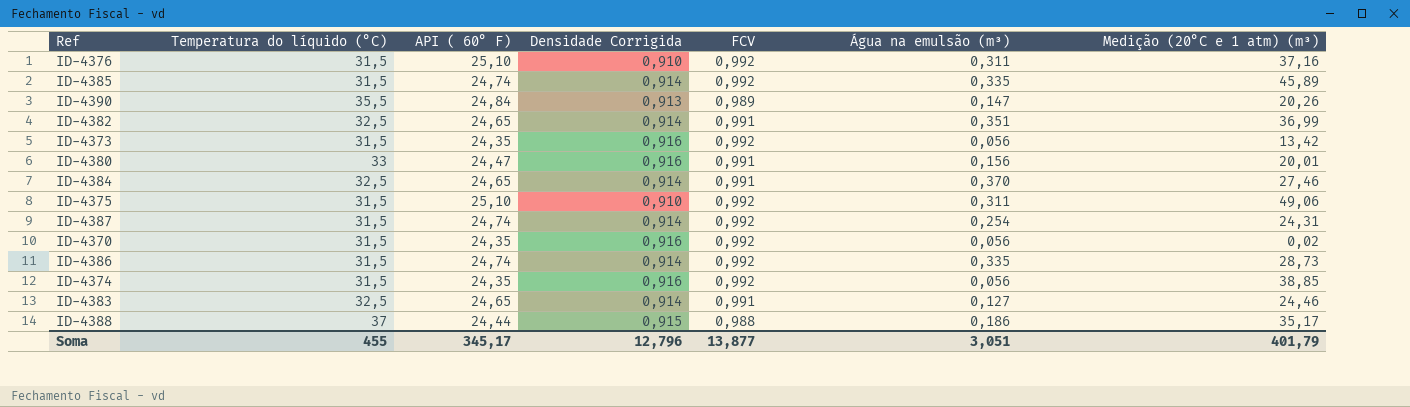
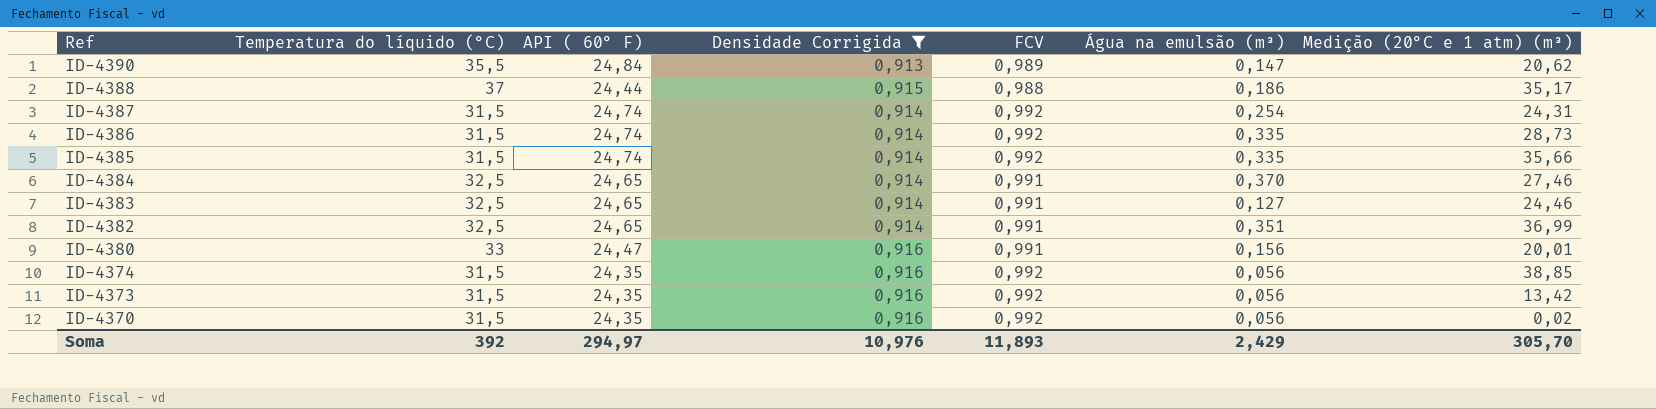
filter: none -> Densidade Corrigida != 0,910
row order: none -> Ref descending
ID-4390 | Medição (20°C e 1 atm) (m³): 20,26 -> 20,62
ID-4385 | Medição (20°C e 1 atm) (m³): 45,89 -> 35,66
Soma | Temperatura do líquido (°C): 455 -> 392
Soma | API ( 60° F): 345,17 -> 294,97
Soma | Densidade Corrigida: 12,796 -> 10,976
Soma | FCV: 13,877 -> 11,893
Soma | Água na emulsão (m³): 3,051 -> 2,429
Soma | Medição (20°C e 1 atm) (m³): 401,79 -> 305,70

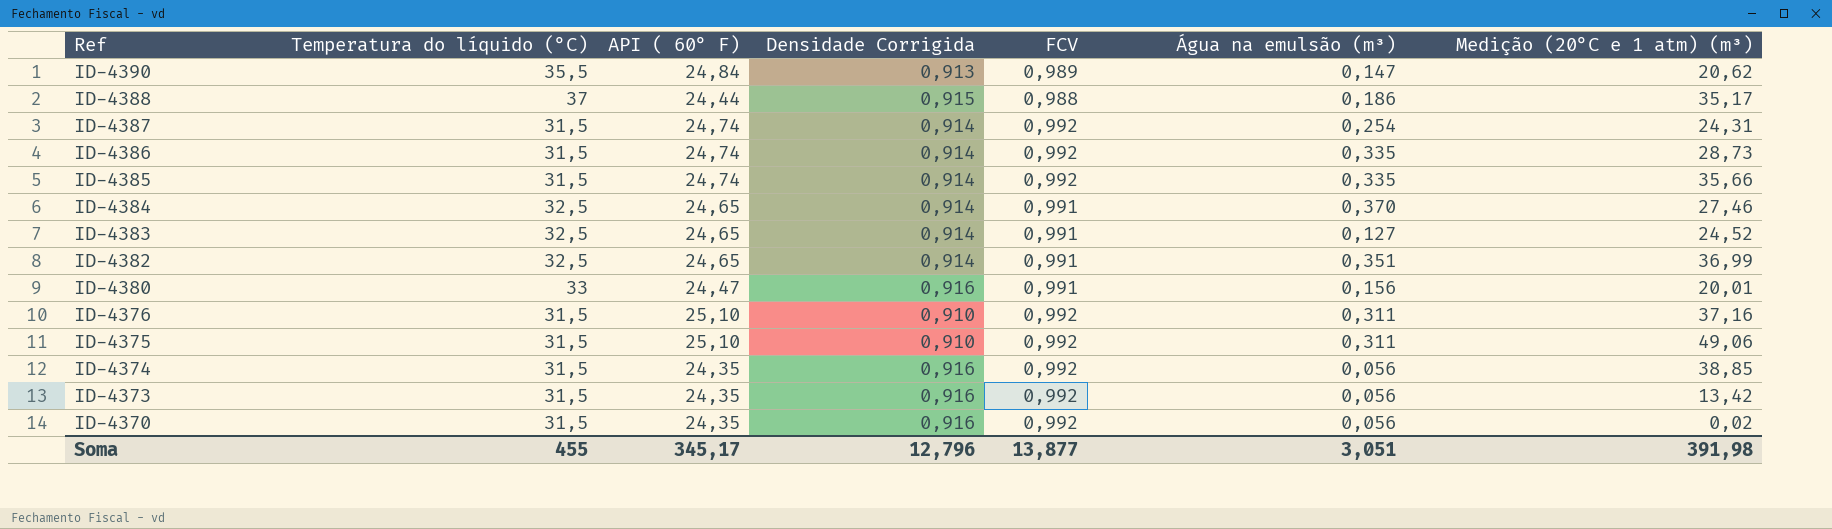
filter: Densidade Corrigida != 0,910 -> none
ID-4383 | Medição (20°C e 1 atm) (m³): 24,46 -> 24,52
Soma | Temperatura do líquido (°C): 392 -> 455
Soma | API ( 60° F): 294,97 -> 345,17
Soma | Densidade Corrigida: 10,976 -> 12,796
Soma | FCV: 11,893 -> 13,877
Soma | Água na emulsão (m³): 2,429 -> 3,051
Soma | Medição (20°C e 1 atm) (m³): 305,70 -> 391,98

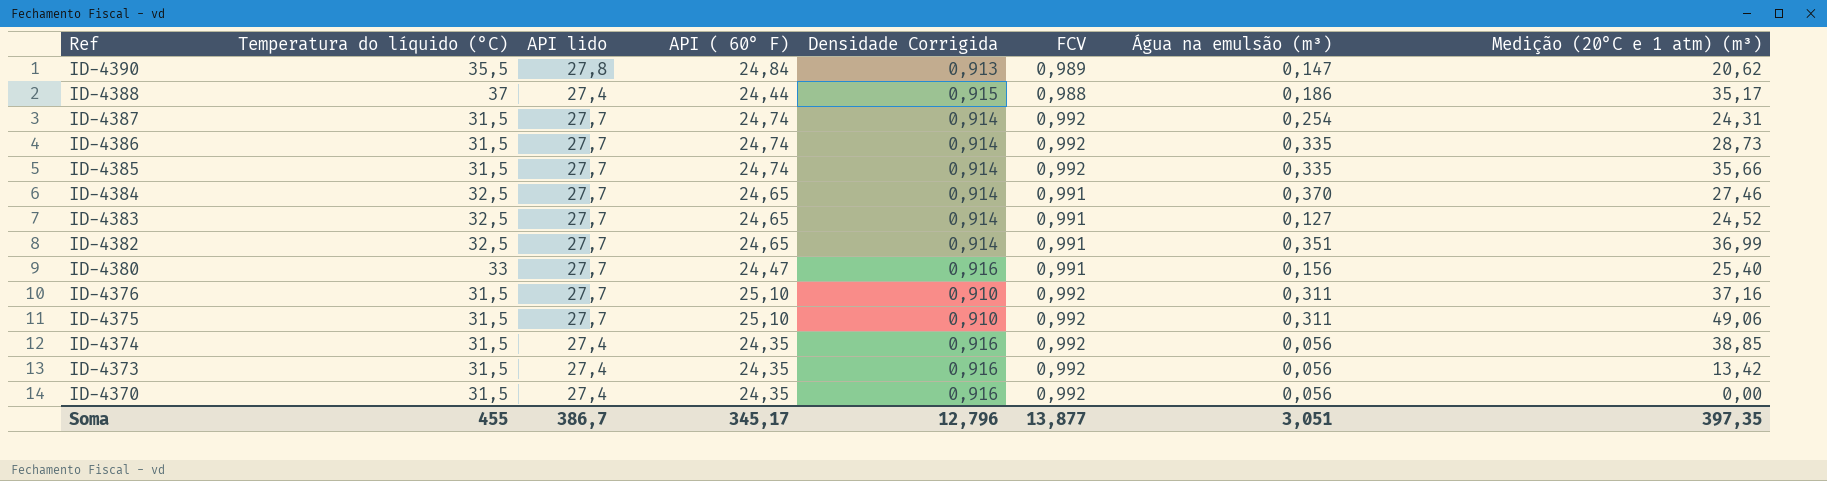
column API lido | position: none -> 3
ID-4380 | Medição (20°C e 1 atm) (m³): 20,01 -> 25,40
ID-4370 | Medição (20°C e 1 atm) (m³): 0,02 -> 0,00
Soma | Medição (20°C e 1 atm) (m³): 391,98 -> 397,35

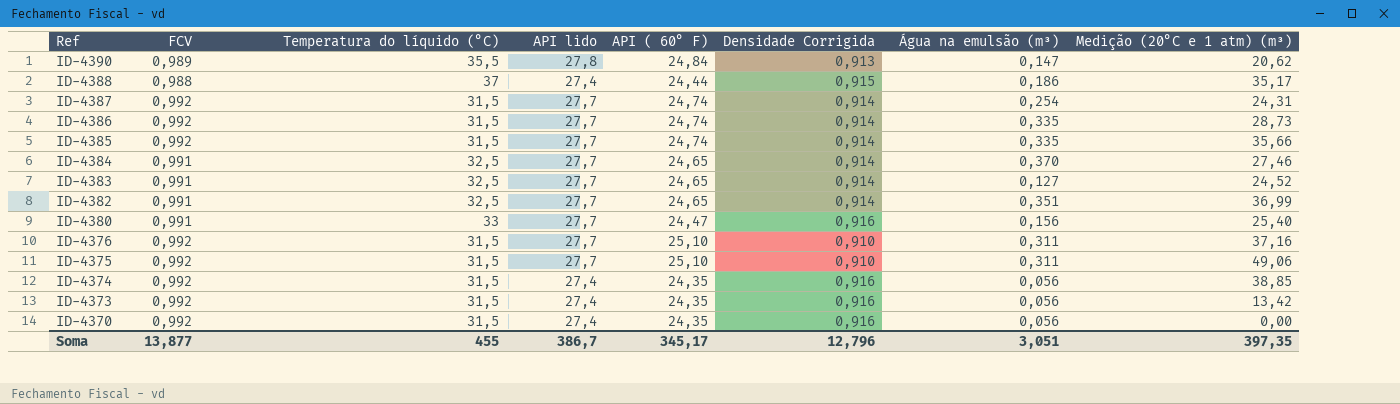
column FCV | position: 6 -> 2

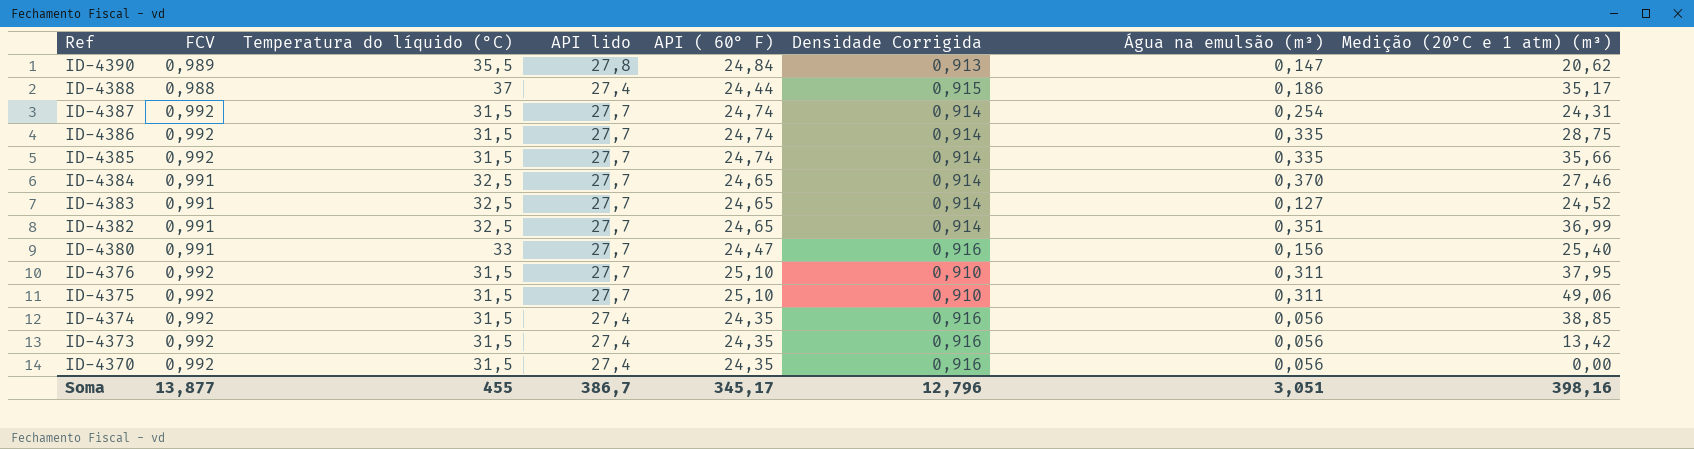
ID-4386 | Medição (20°C e 1 atm) (m³): 28,73 -> 28,75
ID-4376 | Medição (20°C e 1 atm) (m³): 37,16 -> 37,95
Soma | Medição (20°C e 1 atm) (m³): 397,35 -> 398,16

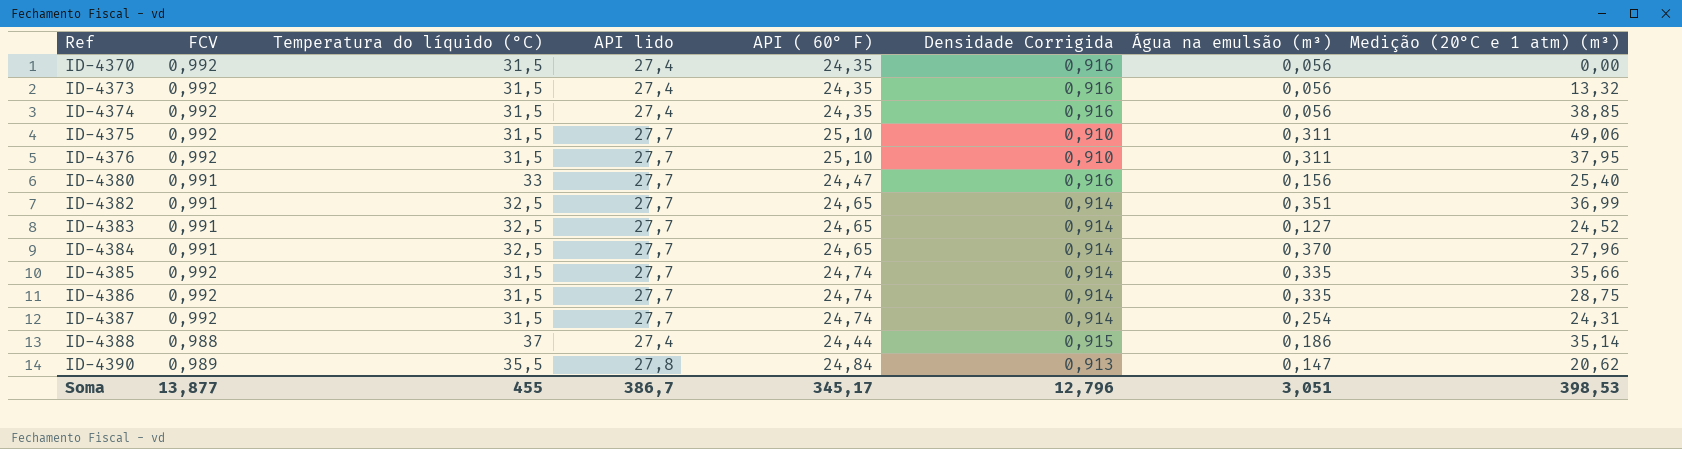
row order: Ref descending -> Ref ascending
ID-4373 | Medição (20°C e 1 atm) (m³): 13,42 -> 13,32
ID-4384 | Medição (20°C e 1 atm) (m³): 27,46 -> 27,96
ID-4388 | Medição (20°C e 1 atm) (m³): 35,17 -> 35,14
Soma | Medição (20°C e 1 atm) (m³): 398,16 -> 398,53

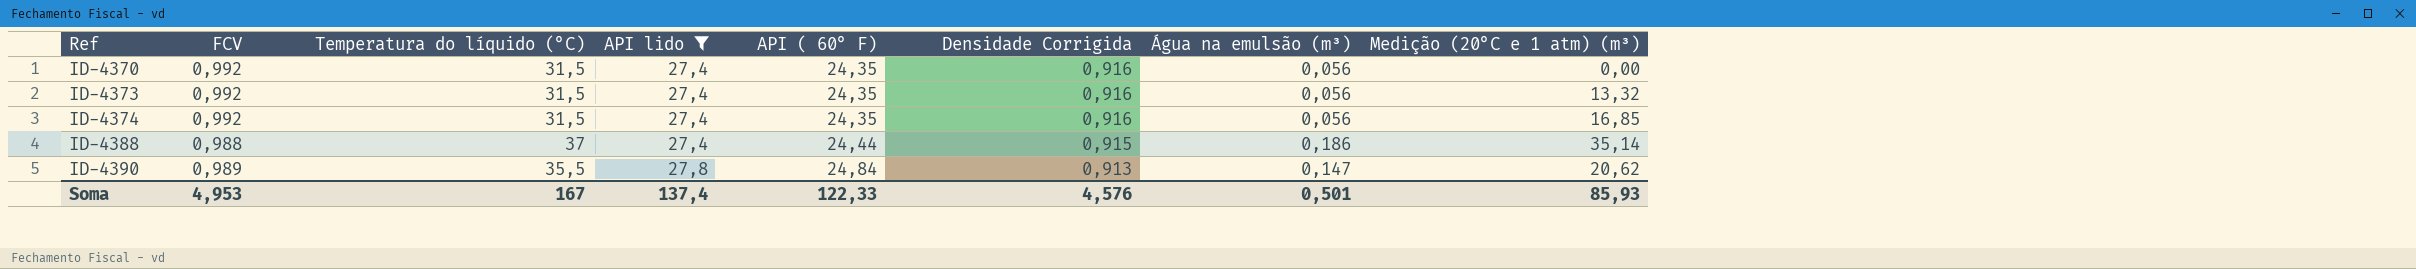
filter: none -> API lido != 27,7
ID-4374 | Medição (20°C e 1 atm) (m³): 38,85 -> 16,85
Soma | FCV: 13,877 -> 4,953
Soma | Temperatura do líquido (°C): 455 -> 167
Soma | API lido: 386,7 -> 137,4
Soma | API ( 60° F): 345,17 -> 122,33
Soma | Densidade Corrigida: 12,796 -> 4,576
Soma | Água na emulsão (m³): 3,051 -> 0,501
Soma | Medição (20°C e 1 atm) (m³): 398,53 -> 85,93

